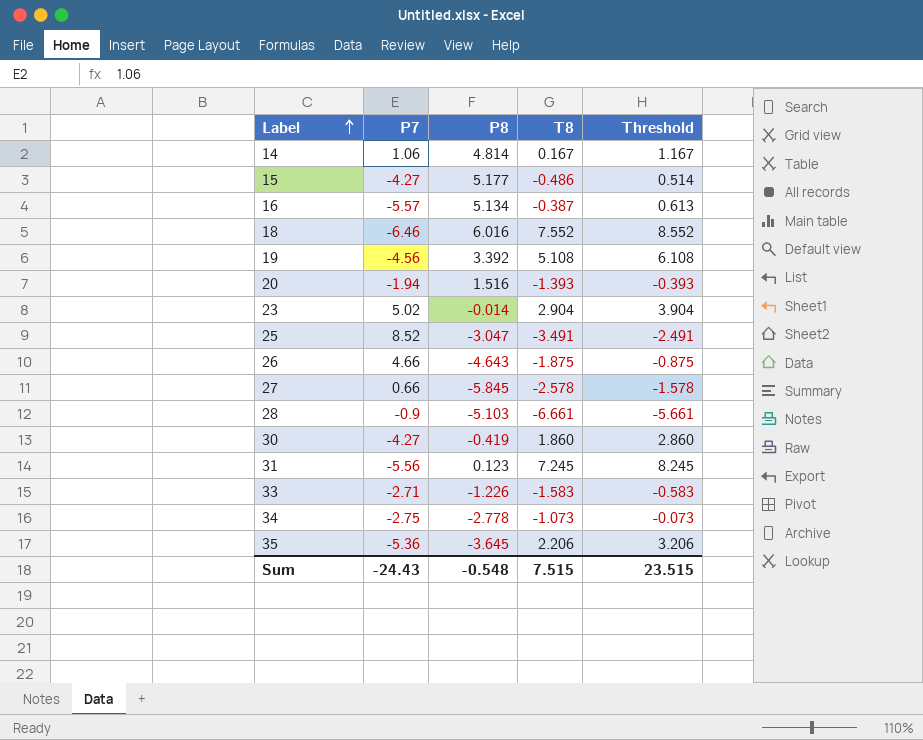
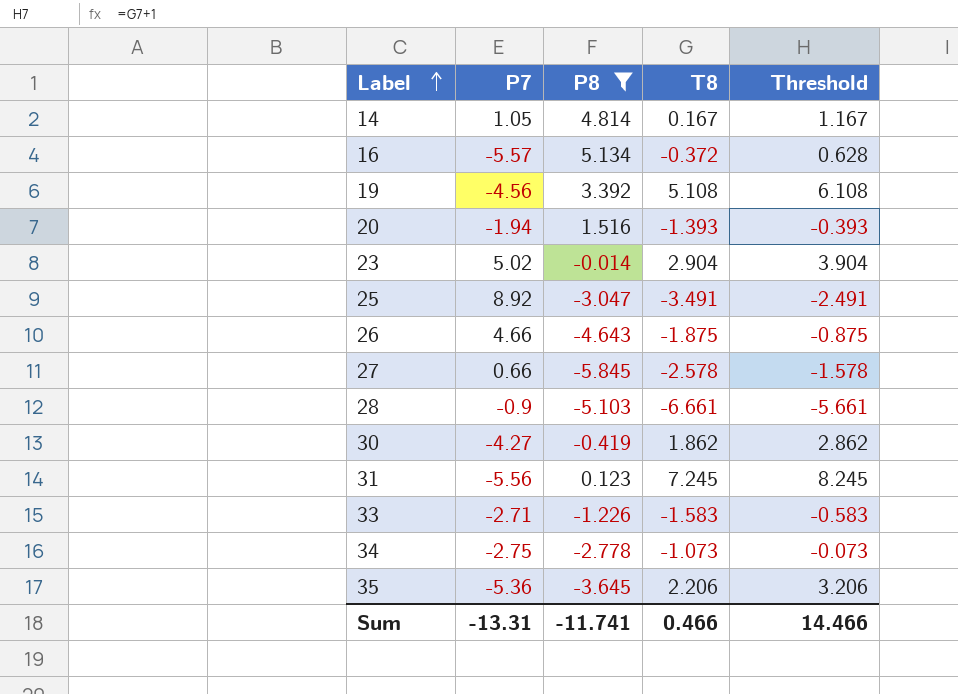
filter: none -> P8 <= 5.134
14 | P7: 1.06 -> 1.05
16 | T8: -0.387 -> -0.372
16 | Threshold: 0.613 -> 0.628
25 | P7: 8.52 -> 8.92
30 | T8: 1.860 -> 1.862
30 | Threshold: 2.860 -> 2.862
Sum | P7: -24.43 -> -13.31
Sum | P8: -0.548 -> -11.741
Sum | T8: 7.515 -> 0.466
Sum | Threshold: 23.515 -> 14.466

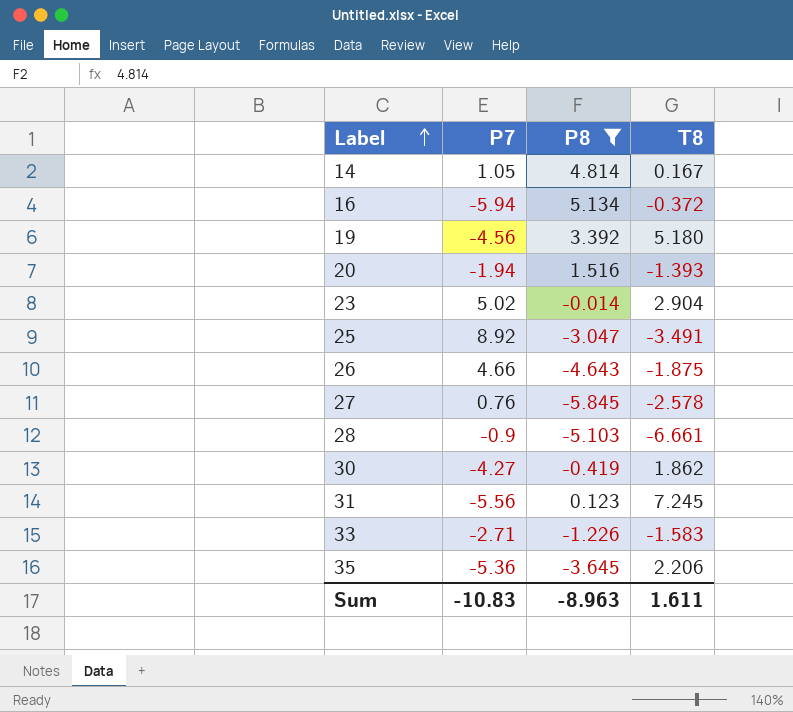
column Threshold | formula: [T8] + 1 -> none
row 34: -2.75 | -2.778 | -1.073 | -0.073 -> none
16 | P7: -5.57 -> -5.94
19 | T8: 5.108 -> 5.180
27 | P7: 0.66 -> 0.76
Sum | P7: -13.31 -> -10.83
Sum | P8: -11.741 -> -8.963
Sum | T8: 0.466 -> 1.611

